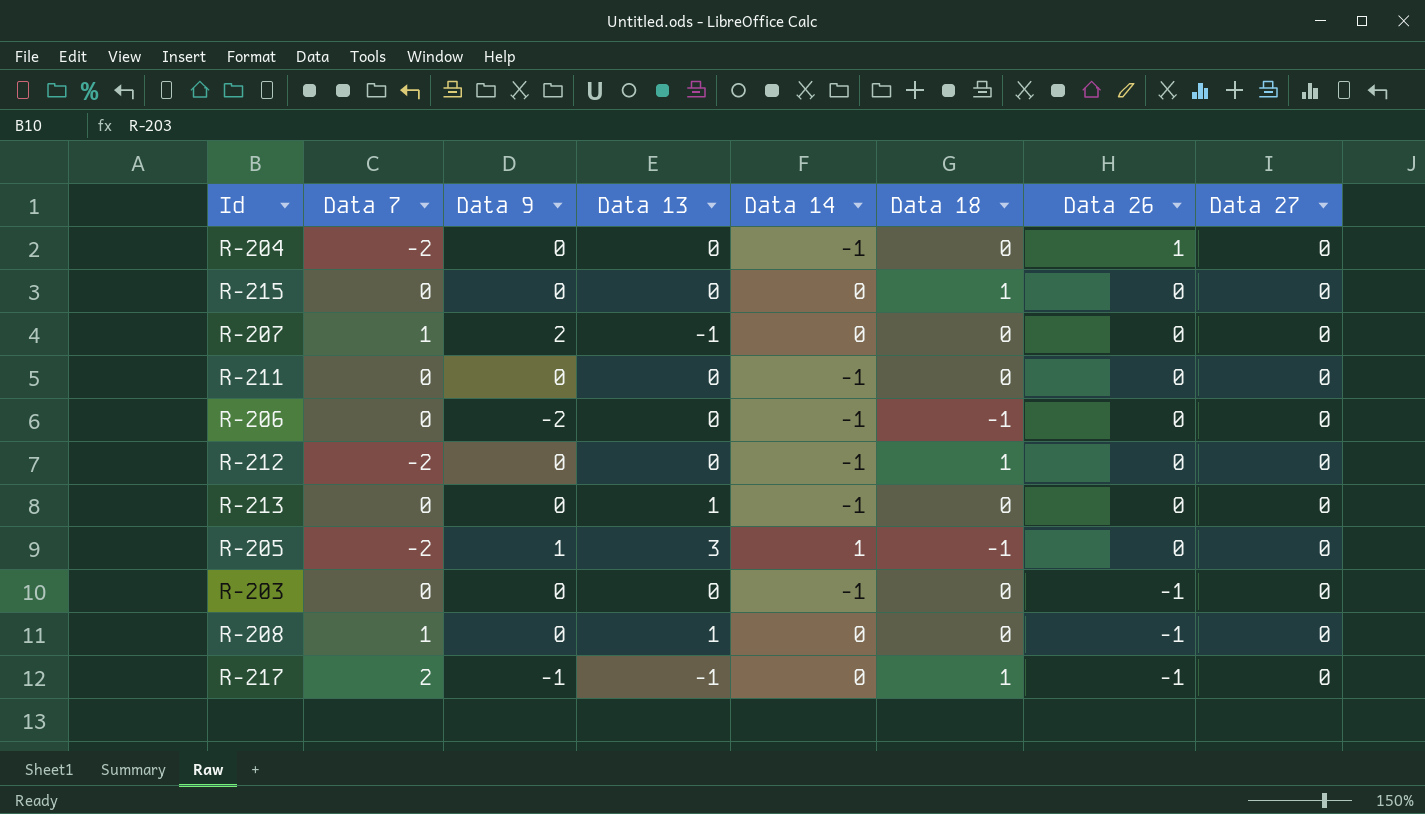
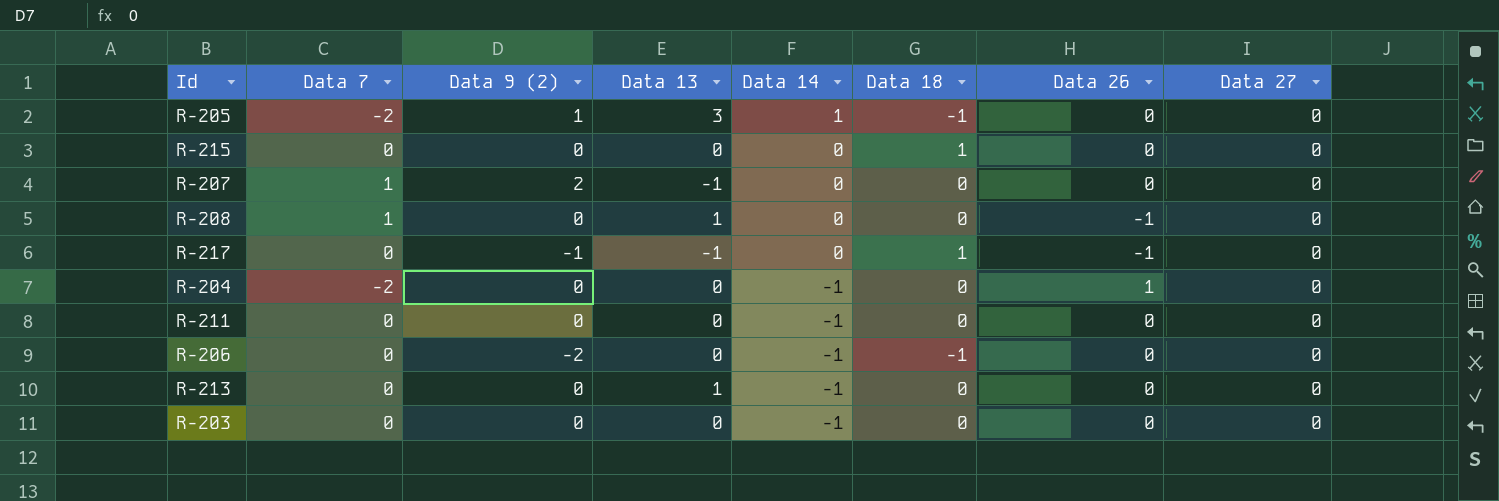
row order: Data 26 descending -> Data 14 descending
column name: Data 9 -> Data 9 (2)
row R-212: -2 | 0 | 0 | -1 | 1 | 0 | 0 -> none
R-217 | Data 7: 2 -> 0
R-203 | Data 26: -1 -> 0

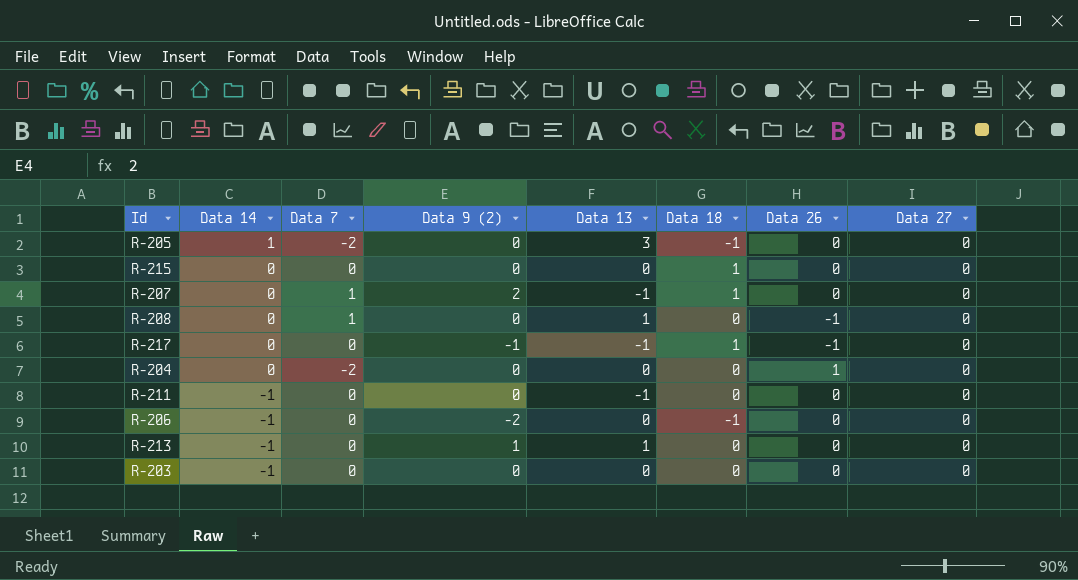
column Data 14 | position: 5 -> 2
R-205 | Data 9 (2): 1 -> 0
R-207 | Data 18: 0 -> 1
R-204 | Data 14: -1 -> 0
R-211 | Data 13: 0 -> -1
R-213 | Data 9 (2): 0 -> 1

